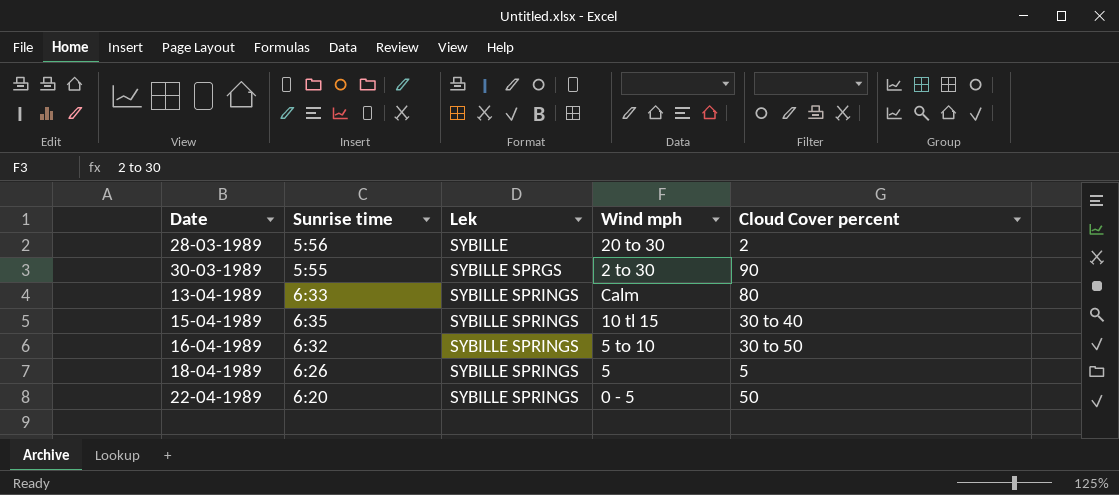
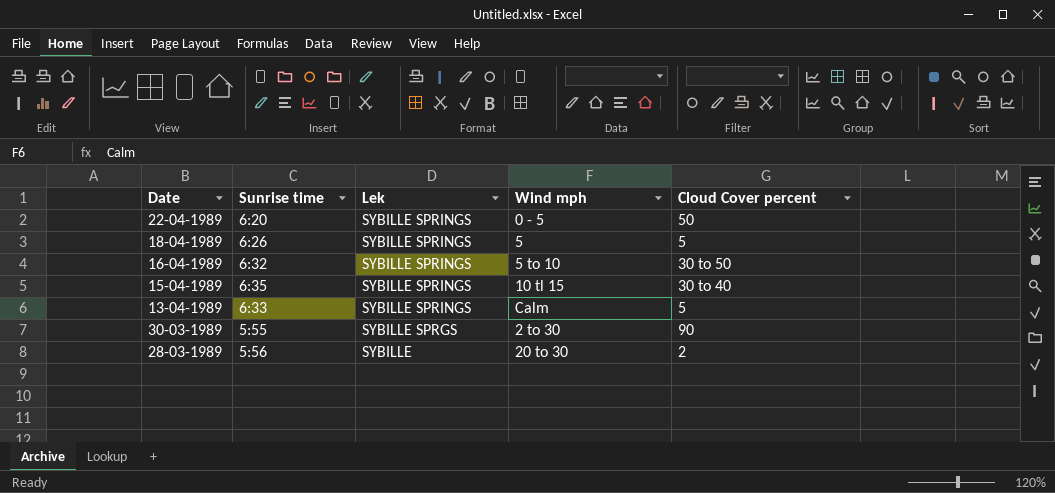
row order: Date ascending -> Date descending
13-04-1989 | Cloud Cover percent: 80 -> 5

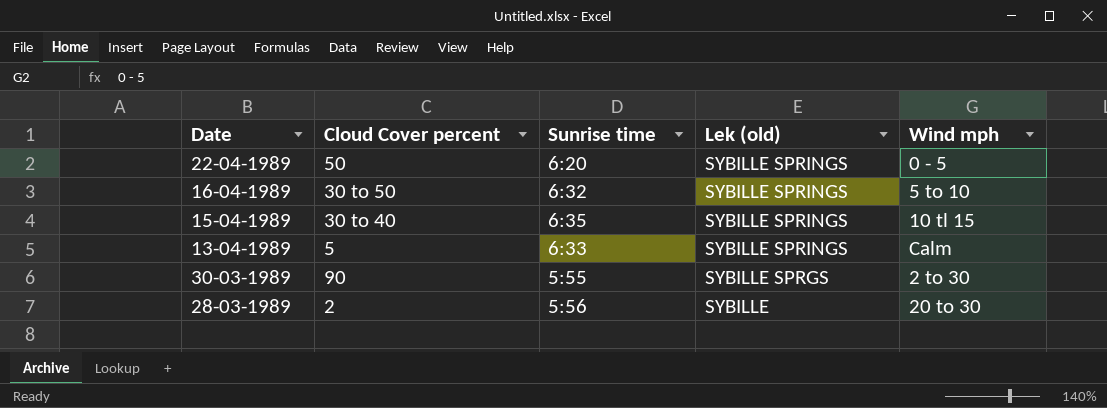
column Cloud Cover percent | position: 5 -> 2
column name: Lek -> Lek (old)
row 18-04-1989: 6:26 | SYBILLE SPRINGS | 5 | 5 -> none

